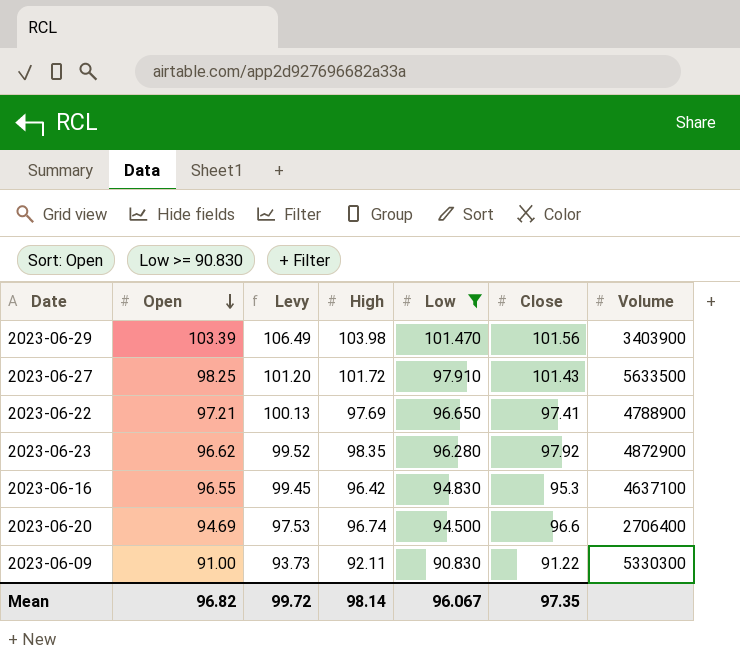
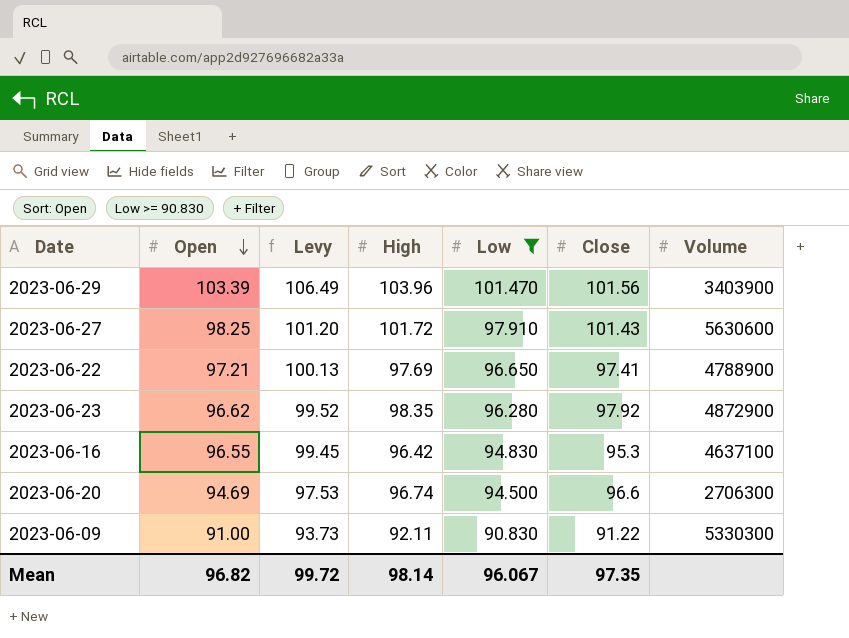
2023-06-29 | High: 103.98 -> 103.96
2023-06-27 | Volume: 5633500 -> 5630600
2023-06-20 | Volume: 2706400 -> 2706300

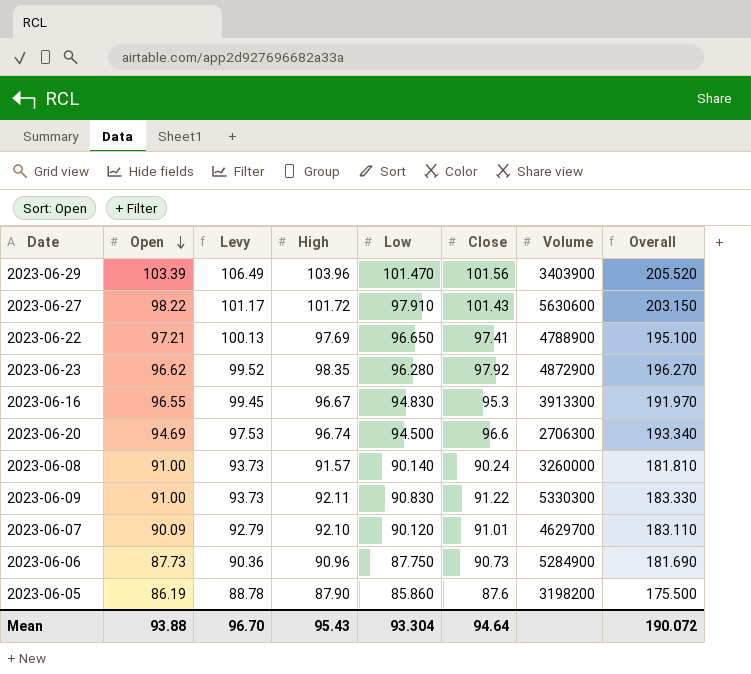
filter: Low >= 90.830 -> none
column Overall | formula: none -> [High] + [Close]
2023-06-27 | Open: 98.25 -> 98.22
2023-06-27 | Levy: 101.20 -> 101.17
2023-06-16 | High: 96.42 -> 96.67
2023-06-16 | Volume: 4637100 -> 3913300
Mean | Open: 96.82 -> 93.88
Mean | Levy: 99.72 -> 96.70
Mean | High: 98.14 -> 95.43
Mean | Low: 96.067 -> 93.304
Mean | Close: 97.35 -> 94.64

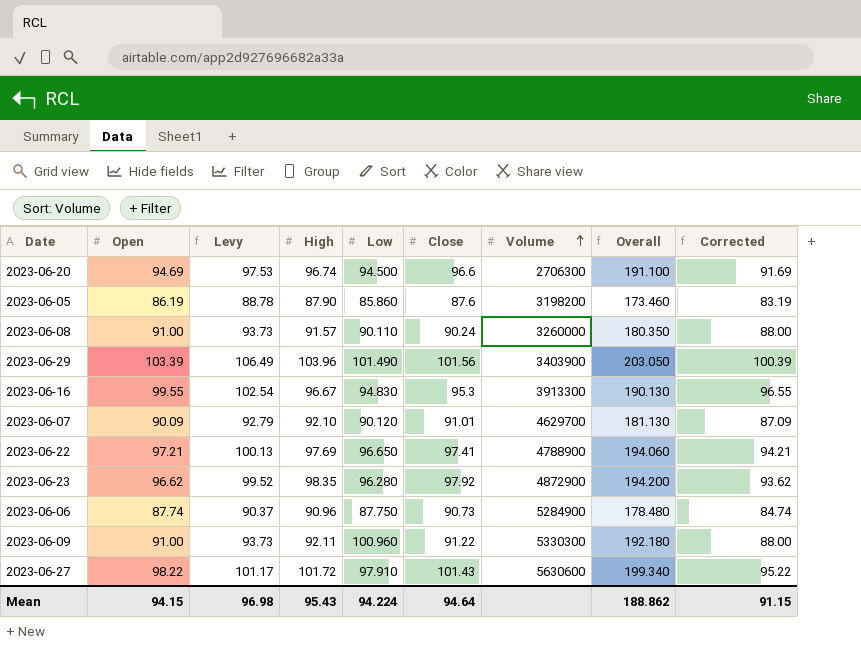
row order: Open descending -> Volume ascending
column Overall | formula: [High] + [Close] -> [Low] + [Close]
column Corrected | formula: none -> [Open] - 3
2023-06-08 | Low: 90.140 -> 90.110
2023-06-29 | Low: 101.470 -> 101.490
2023-06-16 | Open: 96.55 -> 99.55
2023-06-16 | Levy: 99.45 -> 102.54
2023-06-06 | Open: 87.73 -> 87.74
2023-06-06 | Levy: 90.36 -> 90.37
2023-06-09 | Low: 90.830 -> 100.960
Mean | Open: 93.88 -> 94.15
Mean | Levy: 96.70 -> 96.98
Mean | Low: 93.304 -> 94.224
Mean | Overall: 190.072 -> 188.862

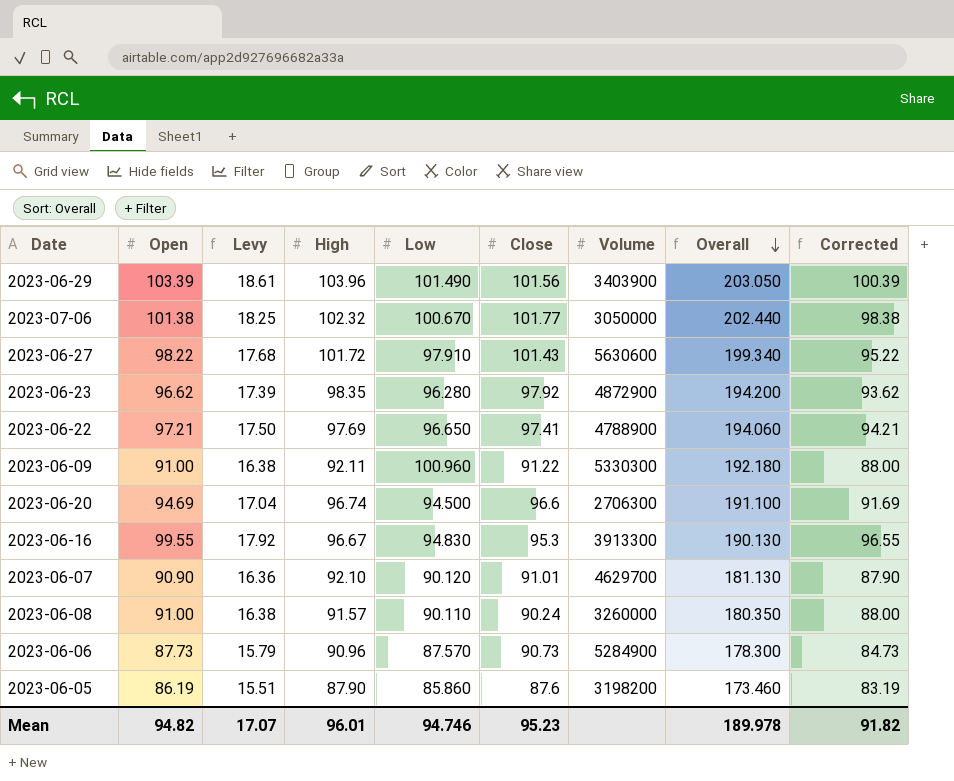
row order: Volume ascending -> Overall descending
column Levy | formula: [Open] * 1.03 -> [Open] * 0.18
row 2023-07-06: none -> 101.38 | 18.25 | 102.32 | 100.670 | 101.77 | 3050000 | 202.440 | 98.38
2023-06-07 | Open: 90.09 -> 90.90
2023-06-07 | Corrected: 87.09 -> 87.90
2023-06-06 | Open: 87.74 -> 87.73
2023-06-06 | Low: 87.750 -> 87.570
2023-06-06 | Overall: 178.480 -> 178.300
2023-06-06 | Corrected: 84.74 -> 84.73
Mean | Open: 94.15 -> 94.82
Mean | Levy: 96.98 -> 17.07
Mean | High: 95.43 -> 96.01
Mean | Low: 94.224 -> 94.746
Mean | Close: 94.64 -> 95.23
Mean | Overall: 188.862 -> 189.978
Mean | Corrected: 91.15 -> 91.82

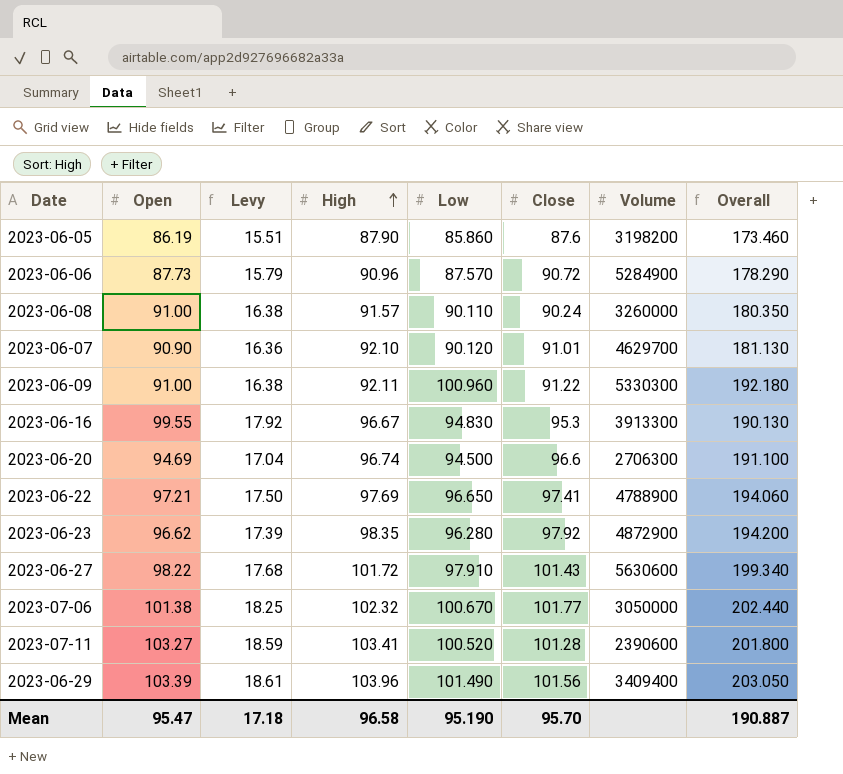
row order: Overall descending -> High ascending
column Corrected | formula: [Open] - 3 -> none
2023-06-06 | Close: 90.73 -> 90.72
2023-06-06 | Overall: 178.300 -> 178.290
row 2023-07-11: none -> 103.27 | 18.59 | 103.41 | 100.520 | 101.28 | 2390600 | 201.800
2023-06-29 | Volume: 3403900 -> 3409400
Mean | Open: 94.82 -> 95.47
Mean | Levy: 17.07 -> 17.18
Mean | High: 96.01 -> 96.58
Mean | Low: 94.746 -> 95.190
Mean | Close: 95.23 -> 95.70
Mean | Overall: 189.978 -> 190.887

